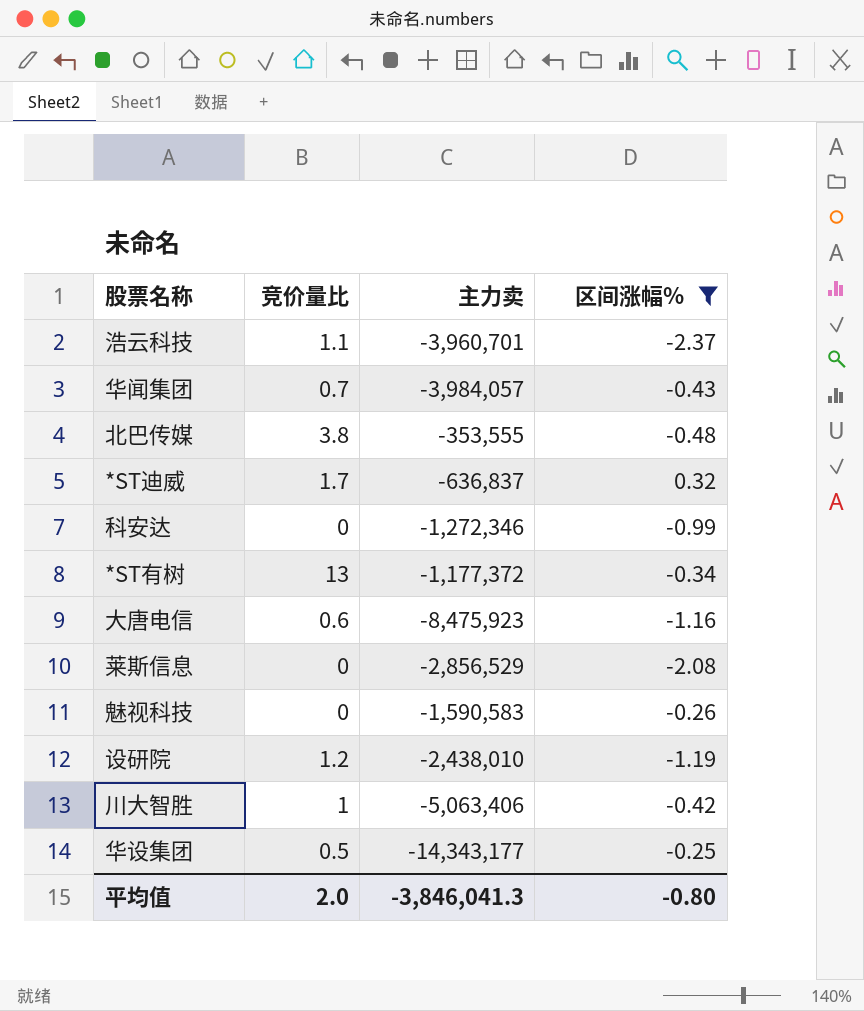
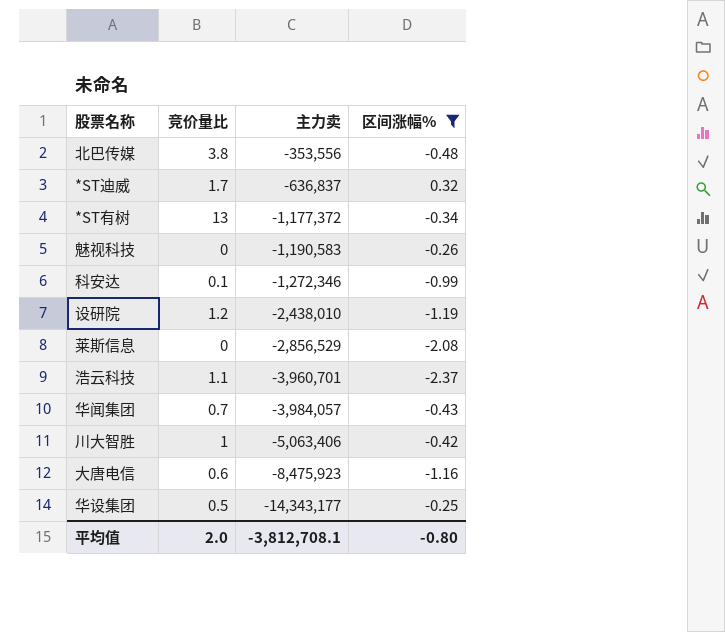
row order: none -> 主力卖 descending
北巴传媒 | 主力卖: -353,555 -> -353,556
魅视科技 | 主力卖: -1,590,583 -> -1,190,583
科安达 | 竞价量比: 0 -> 0.1
平均值 | 主力卖: -3,846,041.3 -> -3,812,708.1

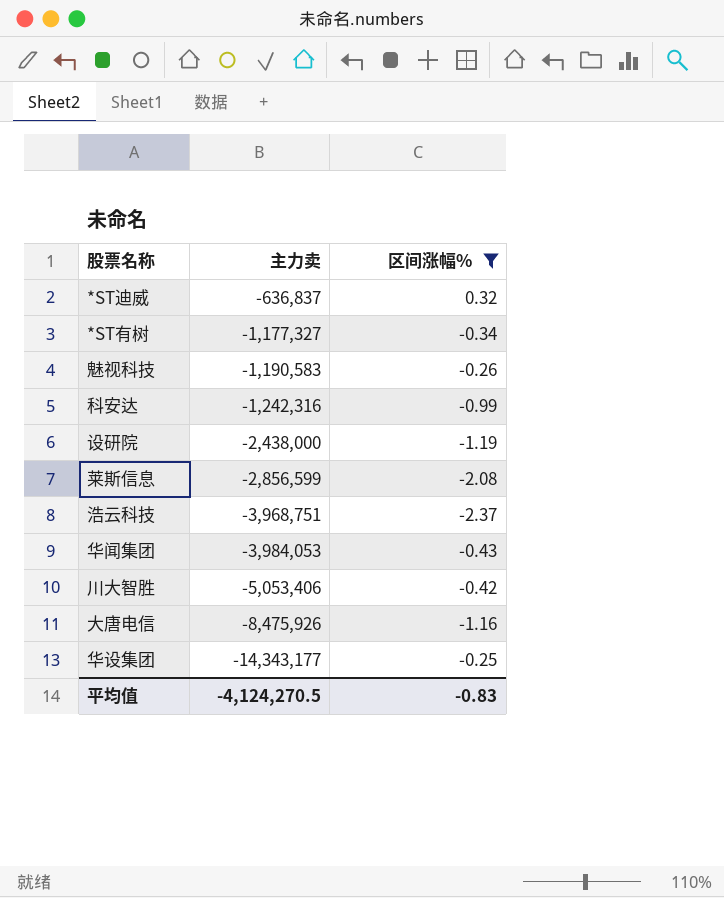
column 竞价量比 | position: 2 -> none
row 北巴传媒: 3.8 | -353,556 | -0.48 -> none
*ST有树 | 主力卖: -1,177,372 -> -1,177,327
科安达 | 主力卖: -1,272,346 -> -1,242,316
设研院 | 主力卖: -2,438,010 -> -2,438,000
莱斯信息 | 主力卖: -2,856,529 -> -2,856,599
浩云科技 | 主力卖: -3,960,701 -> -3,968,751
华闻集团 | 主力卖: -3,984,057 -> -3,984,053
川大智胜 | 主力卖: -5,063,406 -> -5,053,406
大唐电信 | 主力卖: -8,475,923 -> -8,475,926
平均值 | 主力卖: -3,812,708.1 -> -4,124,270.5
平均值 | 区间涨幅%: -0.80 -> -0.83

